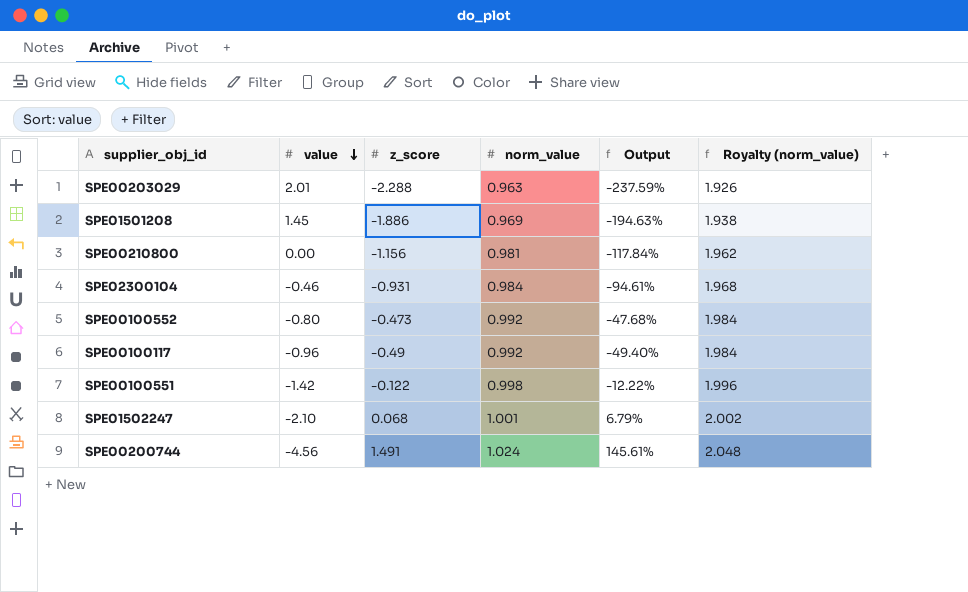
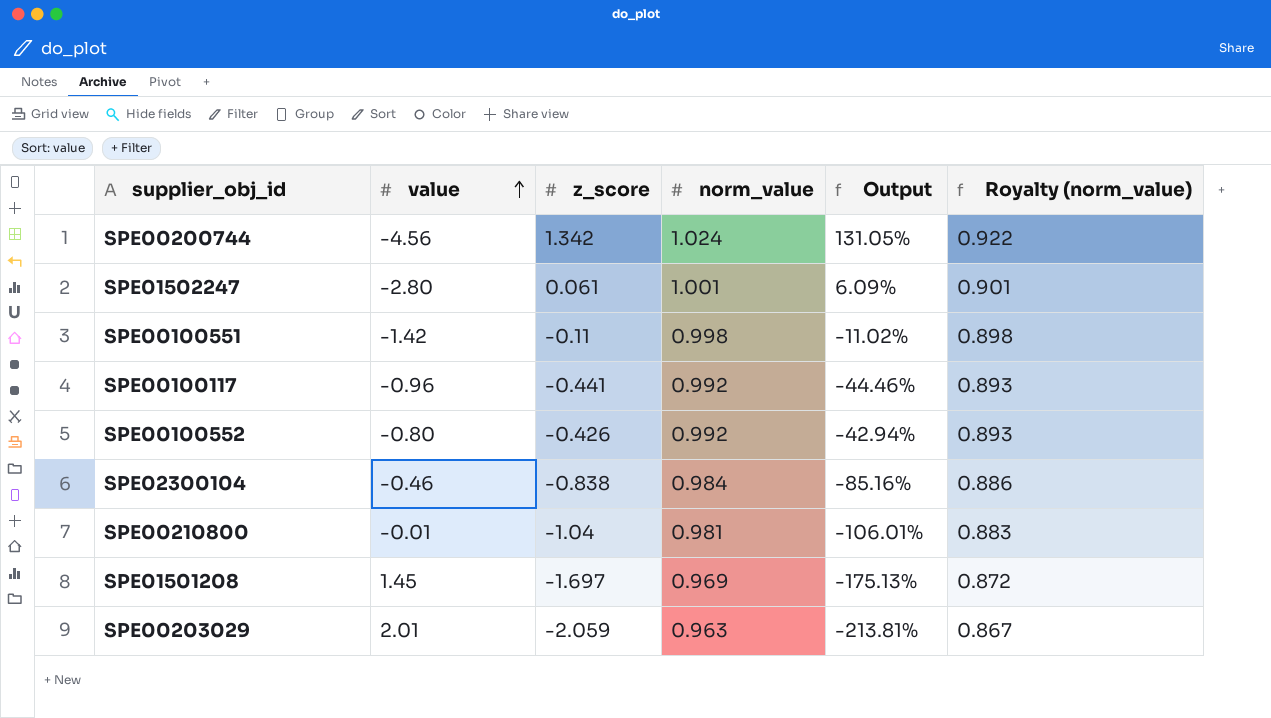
row order: value descending -> value ascending
column Royalty (norm_value) | formula: [norm_value] * 2 -> [norm_value] * 0.9
SPE00200744 | z_score: 1.491 -> 1.342
SPE00200744 | Output: 145.61% -> 131.05%
SPE01502247 | value: -2.10 -> -2.80
SPE01502247 | z_score: 0.068 -> 0.061
SPE01502247 | Output: 6.79% -> 6.09%
SPE00100551 | z_score: -0.122 -> -0.11
SPE00100551 | Output: -12.22% -> -11.02%
SPE00100117 | z_score: -0.49 -> -0.441
SPE00100117 | Output: -49.40% -> -44.46%
SPE00100552 | z_score: -0.473 -> -0.426
SPE00100552 | Output: -47.68% -> -42.94%
SPE02300104 | z_score: -0.931 -> -0.838
SPE02300104 | Output: -94.61% -> -85.16%
SPE00210800 | value: 0.00 -> -0.01
SPE00210800 | z_score: -1.156 -> -1.04
SPE00210800 | Output: -117.84% -> -106.01%
SPE01501208 | z_score: -1.886 -> -1.697
SPE01501208 | Output: -194.63% -> -175.13%
SPE00203029 | z_score: -2.288 -> -2.059
SPE00203029 | Output: -237.59% -> -213.81%

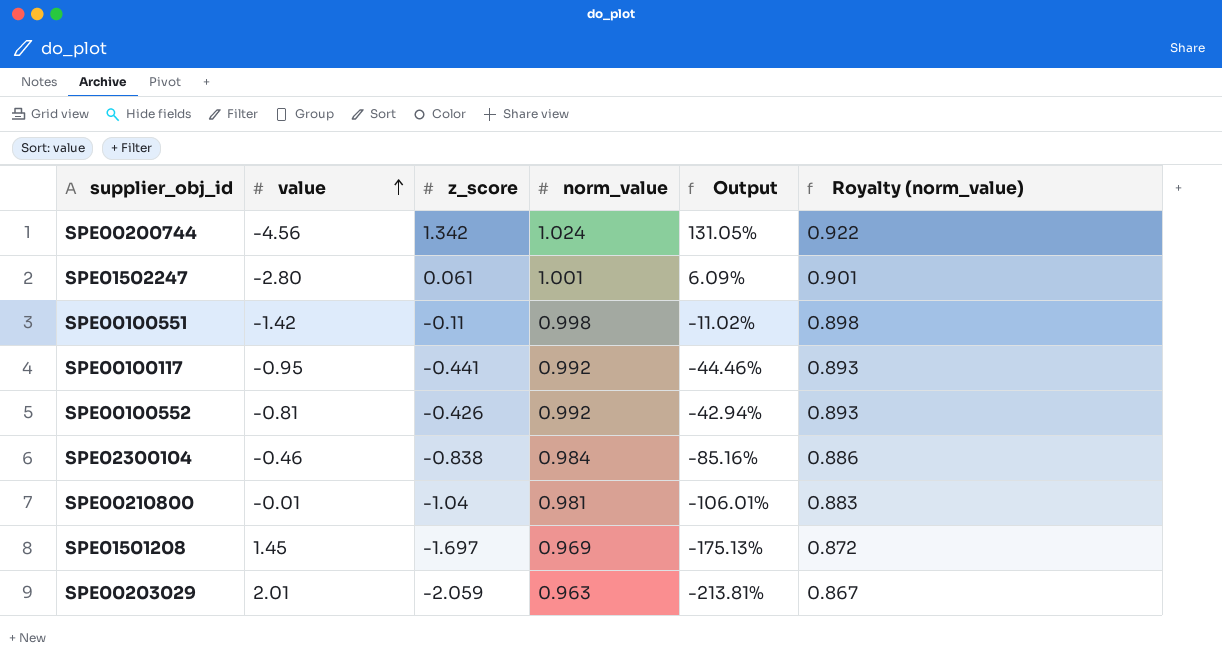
SPE00100117 | value: -0.96 -> -0.95
SPE00100552 | value: -0.80 -> -0.81

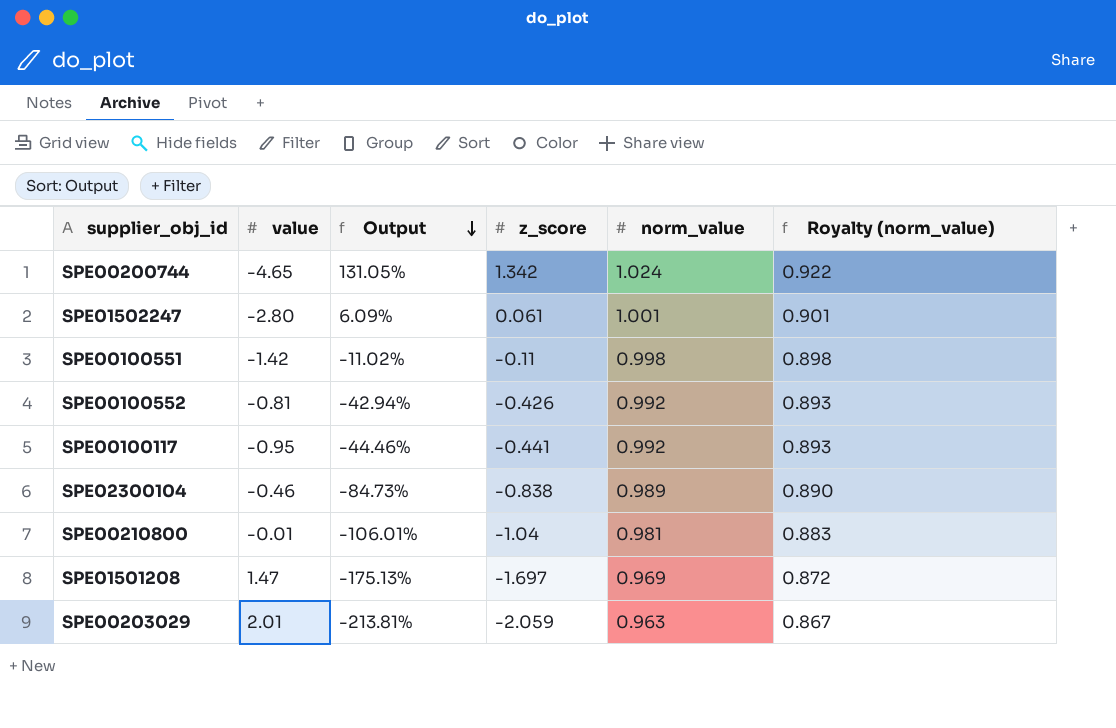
row order: value ascending -> Output descending
column Output | position: 5 -> 3
SPE00200744 | value: -4.56 -> -4.65
SPE02300104 | Output: -85.16% -> -84.73%
SPE02300104 | norm_value: 0.984 -> 0.989
SPE02300104 | Royalty (norm_value): 0.886 -> 0.890
SPE01501208 | value: 1.45 -> 1.47

